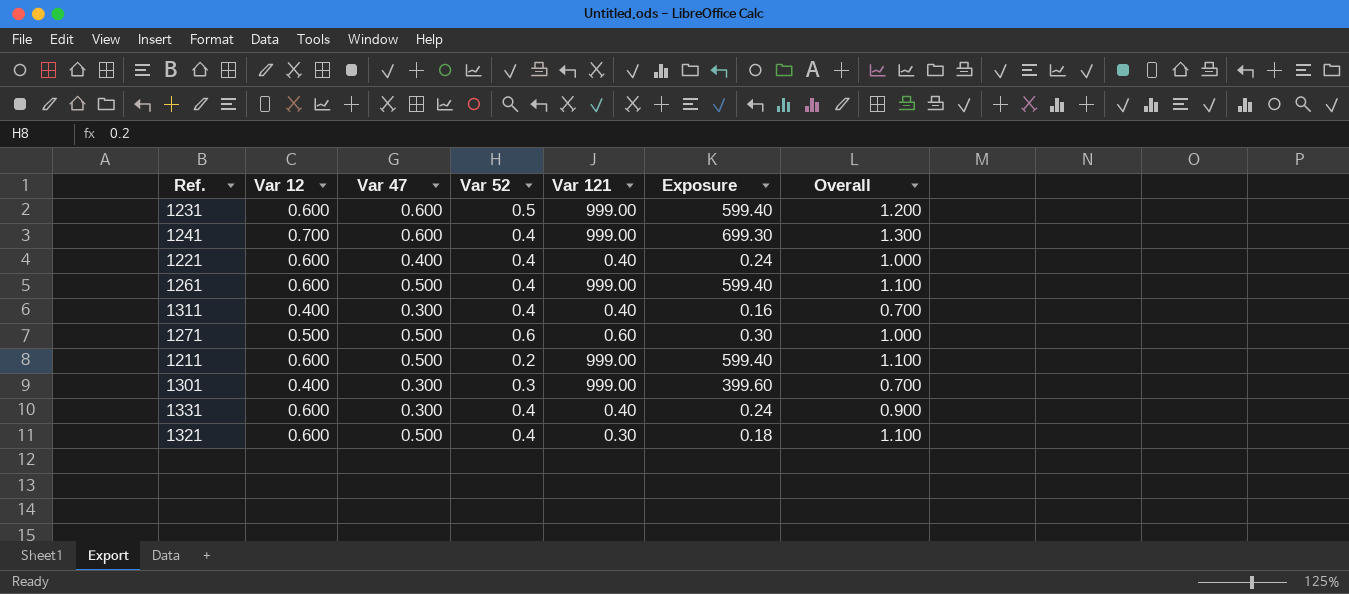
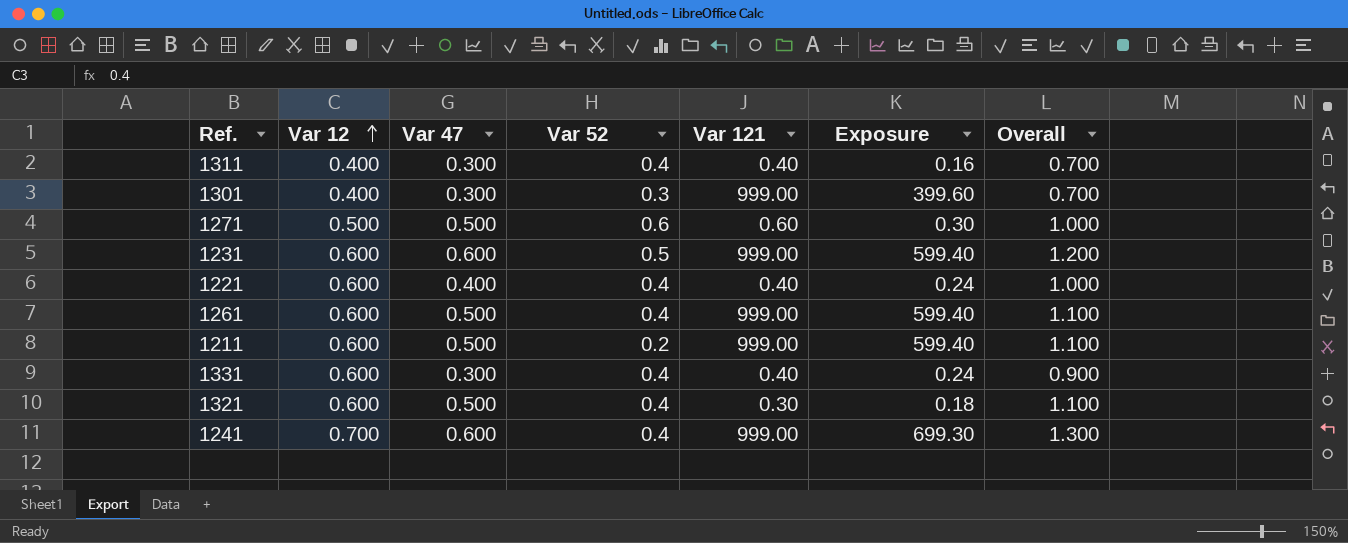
row order: none -> Var 12 ascending

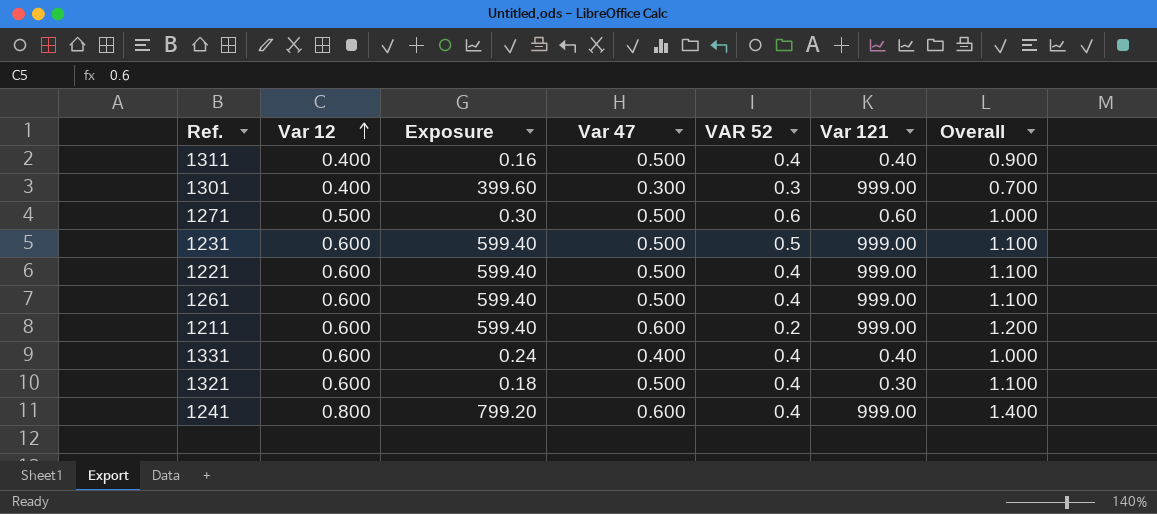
column Exposure | position: 6 -> 3
column name: Var 52 -> VAR 52
1311 | Var 47: 0.300 -> 0.500
1311 | Overall: 0.700 -> 0.900
1231 | Var 47: 0.600 -> 0.500
1231 | Overall: 1.200 -> 1.100
1221 | Exposure: 0.24 -> 599.40
1221 | Var 47: 0.400 -> 0.500
1221 | Var 121: 0.40 -> 999.00
1221 | Overall: 1.000 -> 1.100
1211 | Var 47: 0.500 -> 0.600
1211 | Overall: 1.100 -> 1.200
1331 | Var 47: 0.300 -> 0.400
1331 | Overall: 0.900 -> 1.000
1241 | Var 12: 0.700 -> 0.800
1241 | Exposure: 699.30 -> 799.20
1241 | Overall: 1.300 -> 1.400

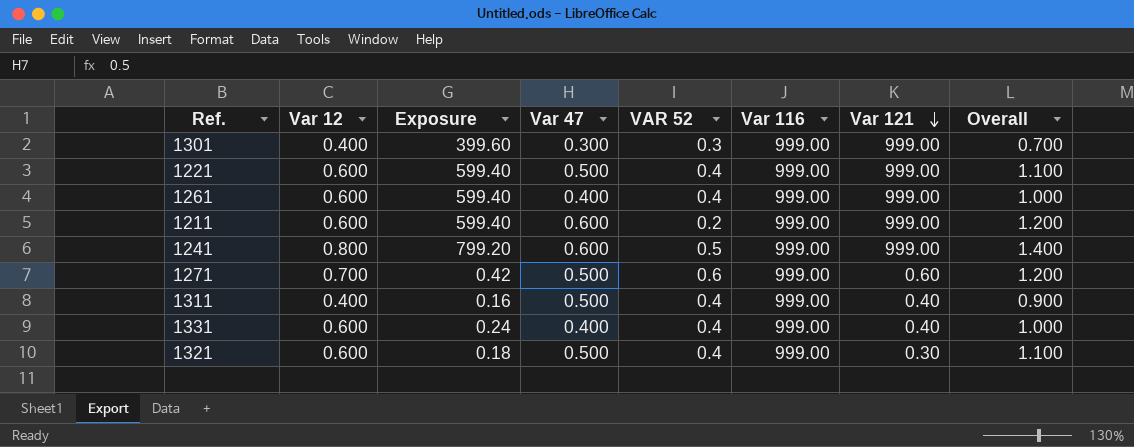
row order: Var 12 ascending -> Var 121 descending
column Var 116 | position: none -> 6
row 1231: 0.600 | 599.40 | 0.500 | 0.5 | 999.00 | 1.100 -> none
1261 | Var 47: 0.500 -> 0.400
1261 | Overall: 1.100 -> 1.000
1241 | VAR 52: 0.4 -> 0.5
1271 | Var 12: 0.500 -> 0.700
1271 | Exposure: 0.30 -> 0.42
1271 | Overall: 1.000 -> 1.200

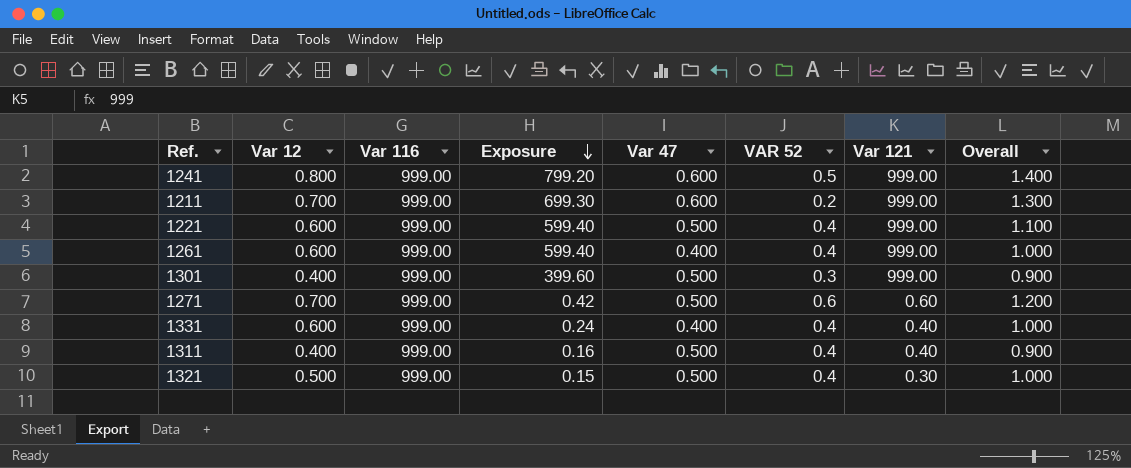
row order: Var 121 descending -> Exposure descending
column Var 116 | position: 6 -> 3
1211 | Var 12: 0.600 -> 0.700
1211 | Exposure: 599.40 -> 699.30
1211 | Overall: 1.200 -> 1.300
1301 | Var 47: 0.300 -> 0.500
1301 | Overall: 0.700 -> 0.900
1321 | Var 12: 0.600 -> 0.500
1321 | Exposure: 0.18 -> 0.15
1321 | Overall: 1.100 -> 1.000

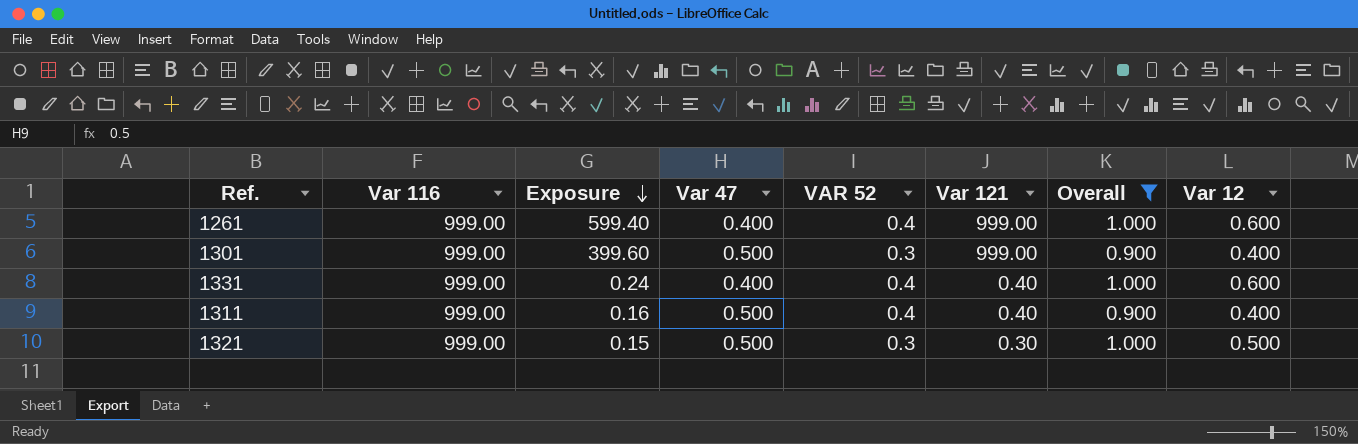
filter: none -> Overall <= 1.000
column Var 12 | position: 2 -> 8
1321 | VAR 52: 0.4 -> 0.3

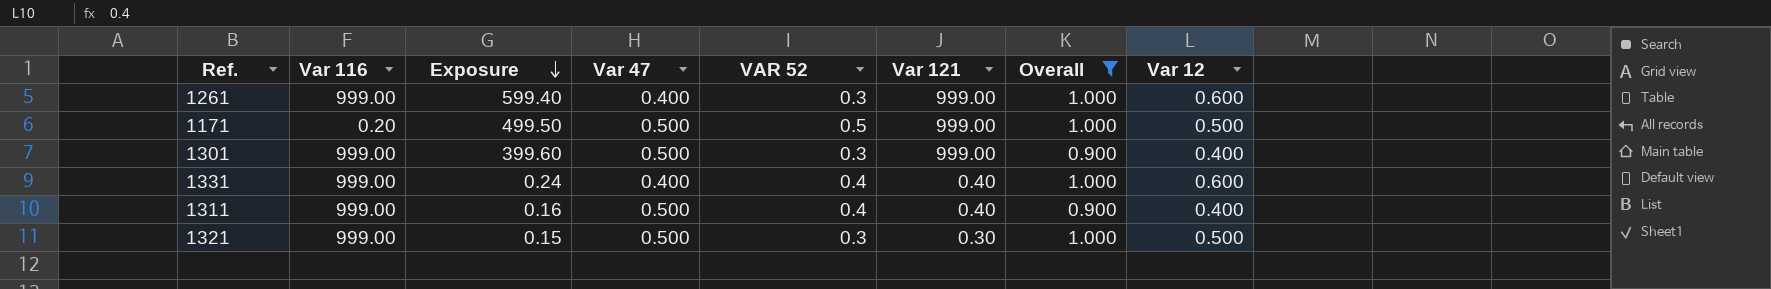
1261 | VAR 52: 0.4 -> 0.3
row 1171: none -> 0.20 | 499.50 | 0.500 | 0.5 | 999.00 | 1.000 | 0.500

